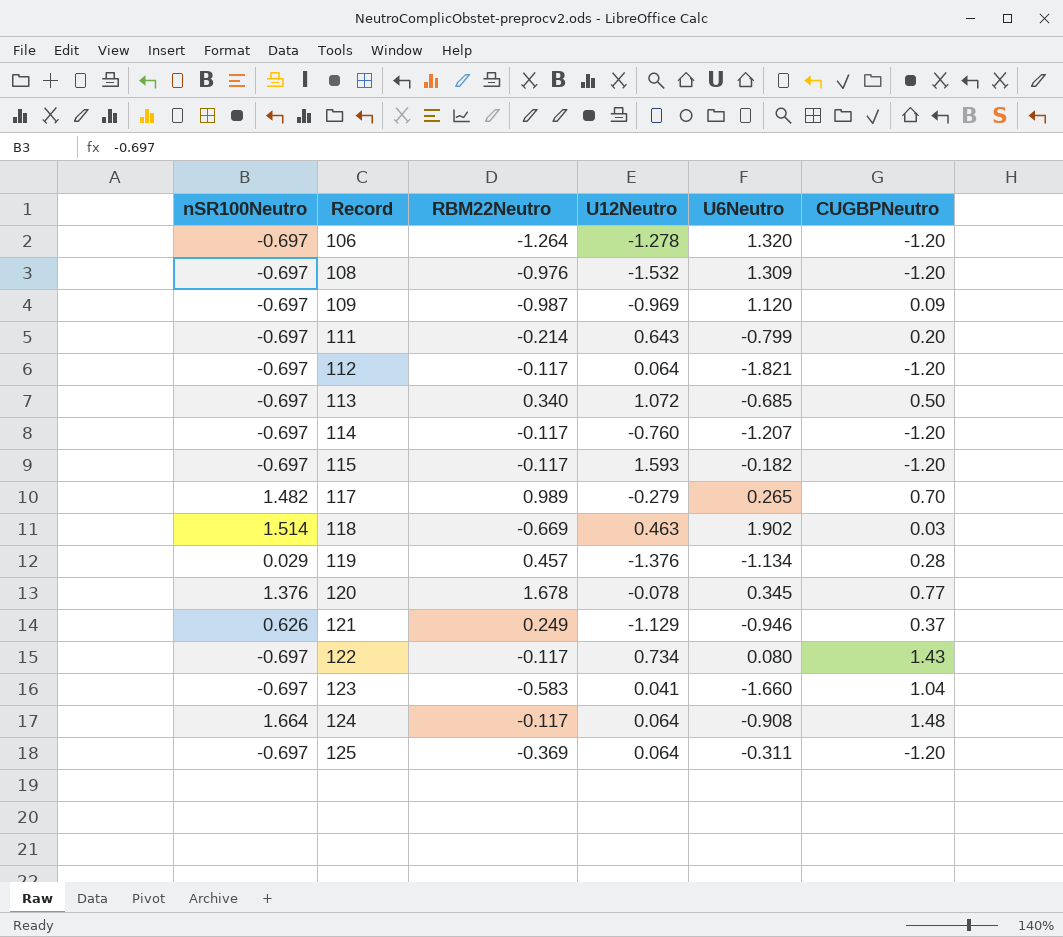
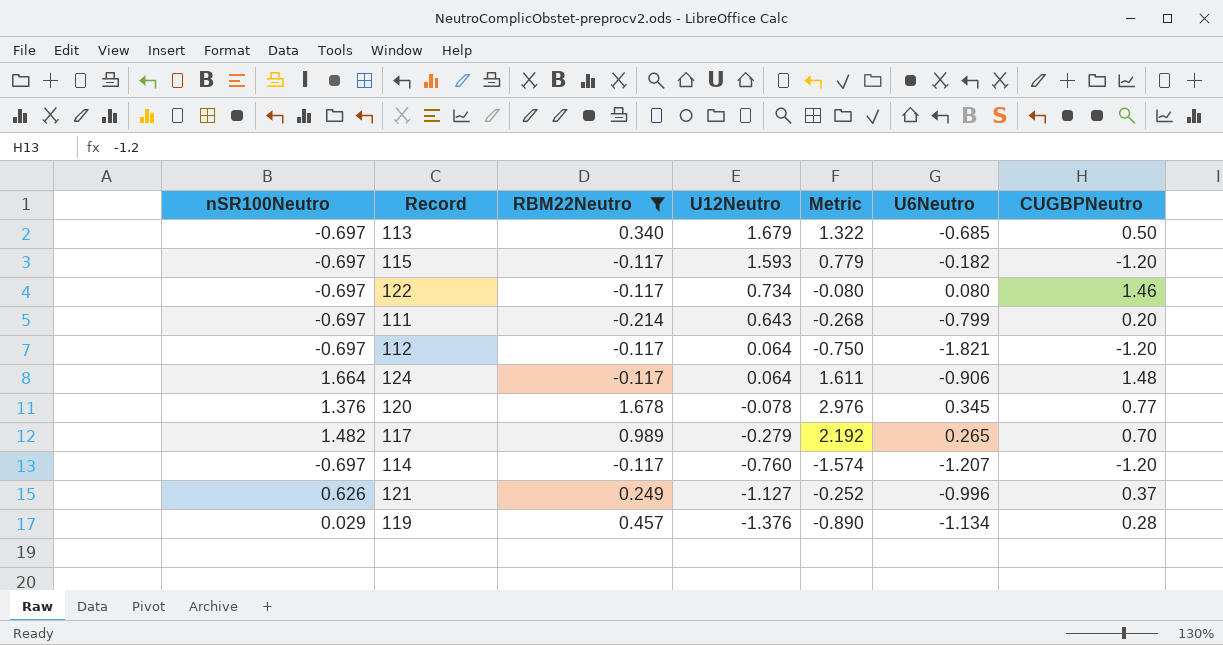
filter: none -> RBM22Neutro >= -0.214
row order: Record ascending -> U12Neutro descending
column Metric | formula: none -> [nSR100Neutro] + [RBM22Neutro] + [U12Neutro]
113 | U12Neutro: 1.072 -> 1.679
122 | CUGBPNeutro: 1.43 -> 1.46
124 | U6Neutro: -0.908 -> -0.906
121 | U12Neutro: -1.129 -> -1.127
121 | U6Neutro: -0.946 -> -0.996

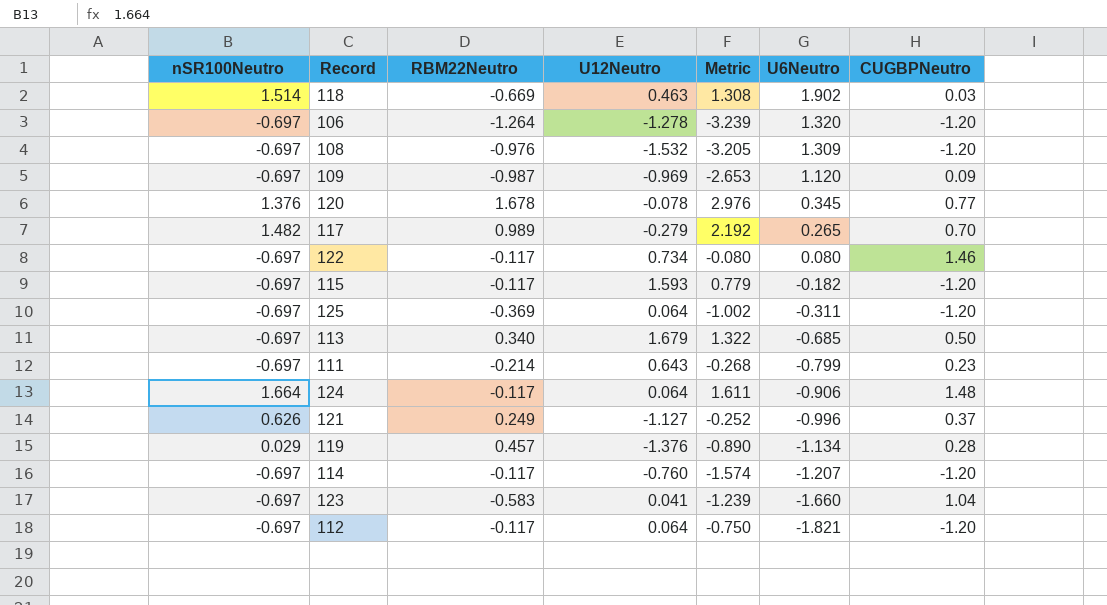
filter: RBM22Neutro >= -0.214 -> none
row order: U12Neutro descending -> U6Neutro descending
111 | CUGBPNeutro: 0.20 -> 0.23

